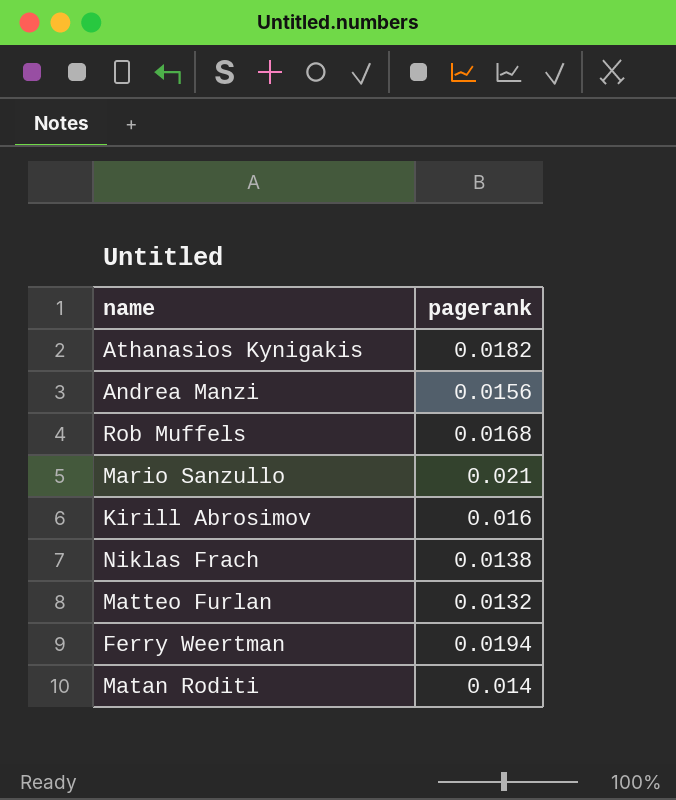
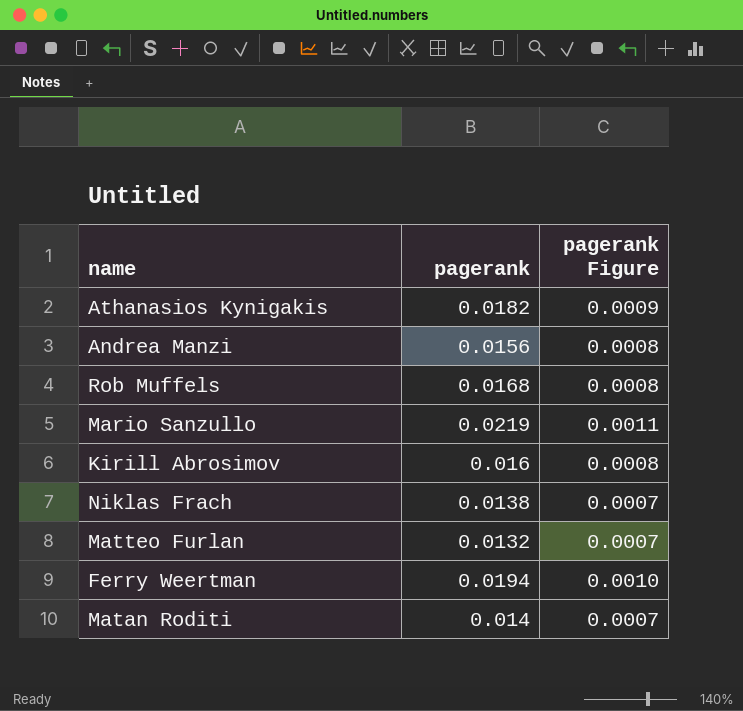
column pagerank Figure | formula: none -> [pagerank] * 0.05
Mario Sanzullo | pagerank: 0.021 -> 0.0219

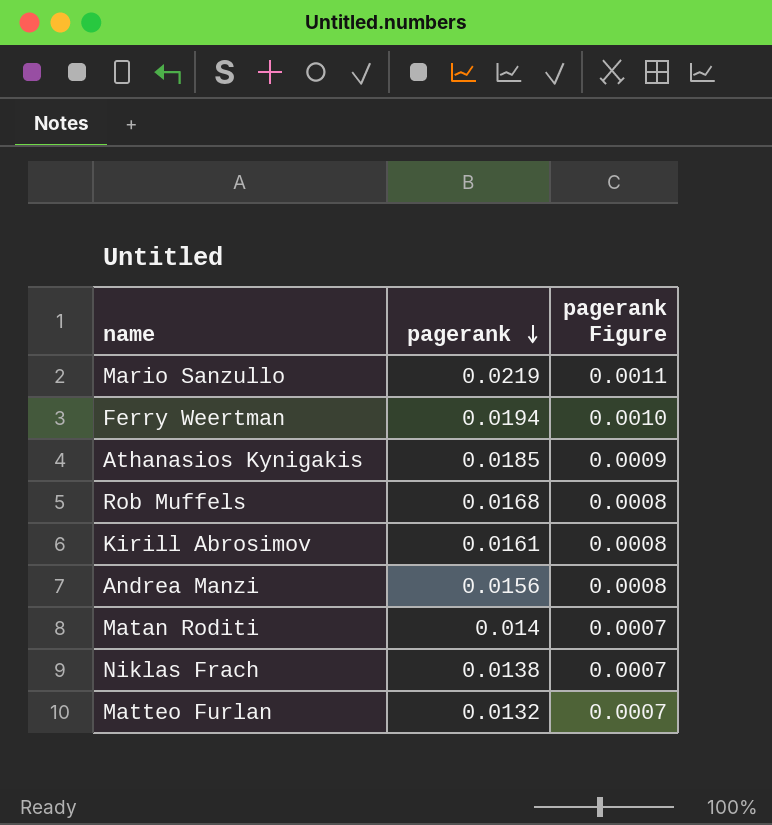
row order: none -> pagerank descending
Athanasios Kynigakis | pagerank: 0.0182 -> 0.0185
Kirill Abrosimov | pagerank: 0.016 -> 0.0161

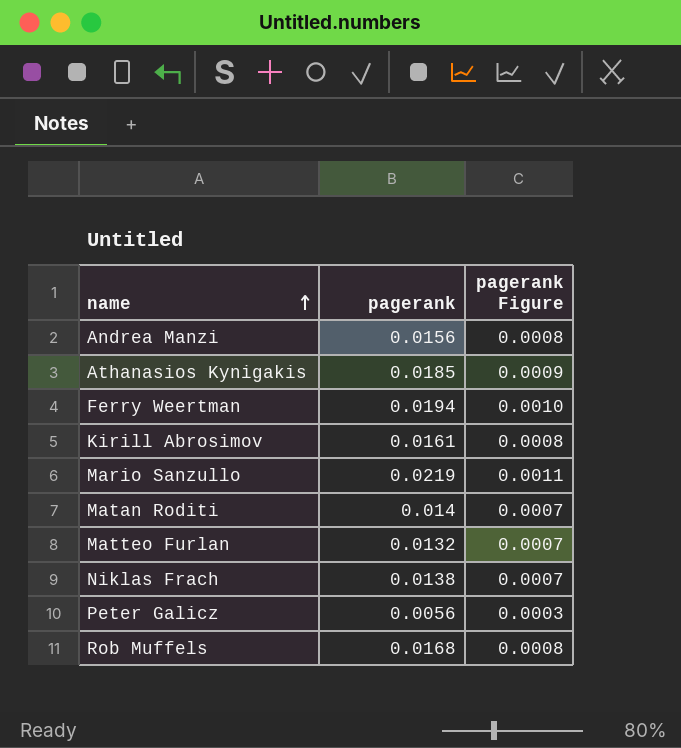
row order: pagerank descending -> name ascending
row Peter Galicz: none -> 0.0056 | 0.0003

